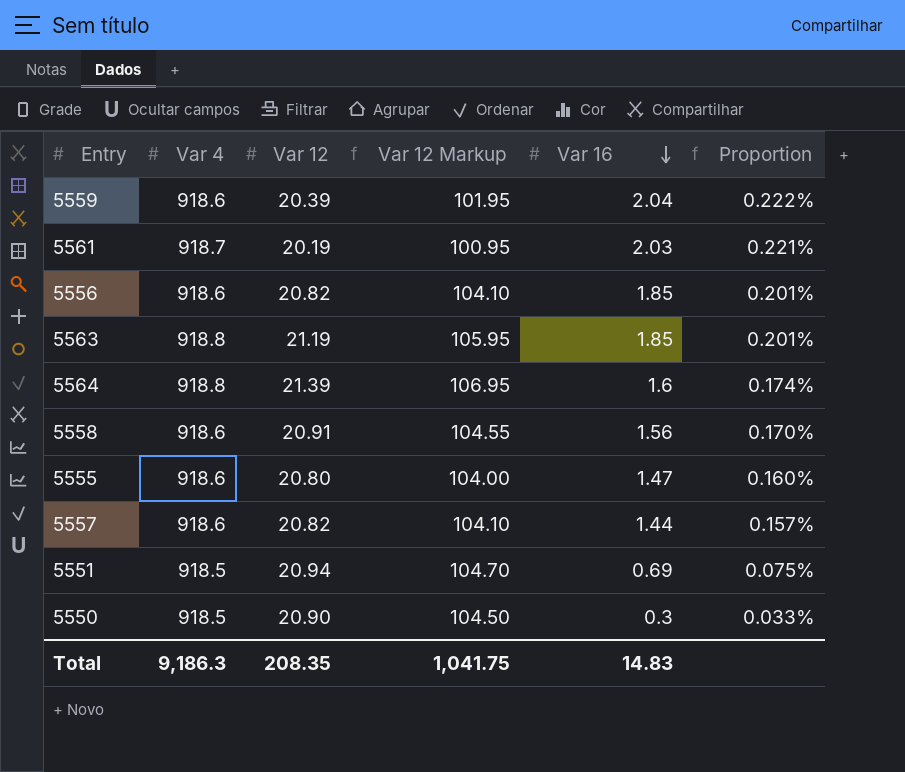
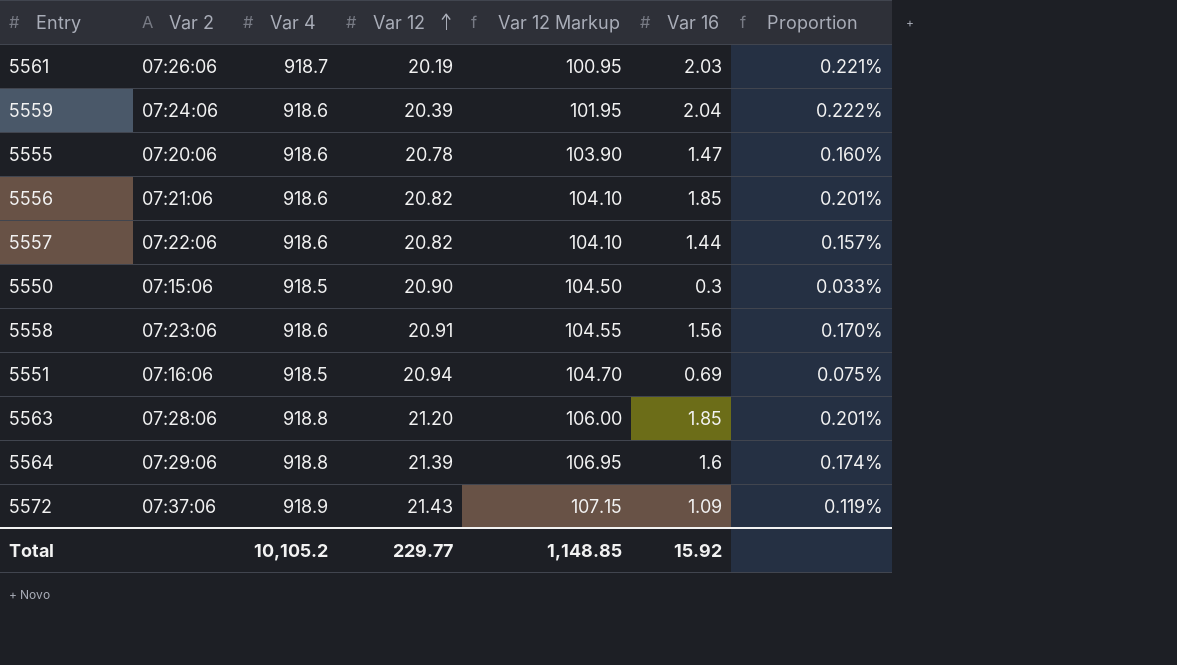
row order: Var 16 descending -> Var 12 ascending
column Var 2 | position: none -> 2
5555 | Var 12: 20.80 -> 20.78
5555 | Var 12 Markup: 104.00 -> 103.90
5563 | Var 12: 21.19 -> 21.20
5563 | Var 12 Markup: 105.95 -> 106.00
row 5572: none -> 07:37:06 | 918.9 | 21.43 | 107.15 | 1.09 | 0.119%
Total | Var 4: 9,186.3 -> 10,105.2
Total | Var 12: 208.35 -> 229.77
Total | Var 12 Markup: 1,041.75 -> 1,148.85
Total | Var 16: 14.83 -> 15.92

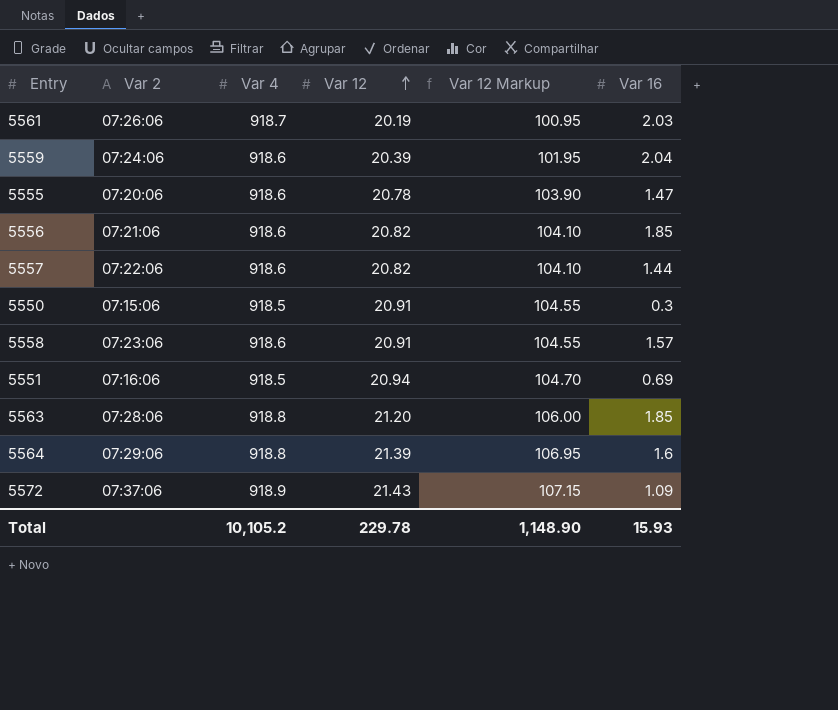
column Proportion | formula: [Var 16] / [Var 4] -> none
5550 | Var 12: 20.90 -> 20.91
5550 | Var 12 Markup: 104.50 -> 104.55
5558 | Var 16: 1.56 -> 1.57
Total | Var 12: 229.77 -> 229.78
Total | Var 12 Markup: 1,148.85 -> 1,148.90
Total | Var 16: 15.92 -> 15.93

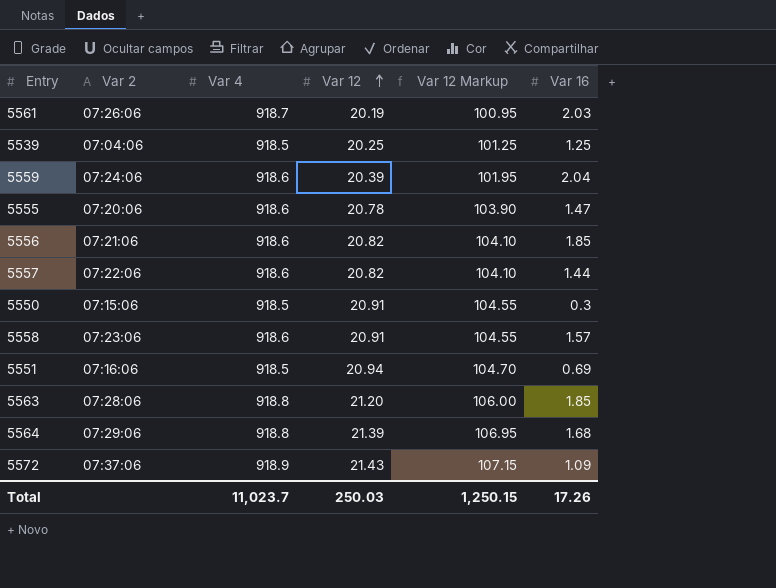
row 5539: none -> 07:04:06 | 918.5 | 20.25 | 101.25 | 1.25
5564 | Var 16: 1.6 -> 1.68
Total | Var 4: 10,105.2 -> 11,023.7
Total | Var 12: 229.78 -> 250.03
Total | Var 12 Markup: 1,148.90 -> 1,250.15
Total | Var 16: 15.93 -> 17.26

